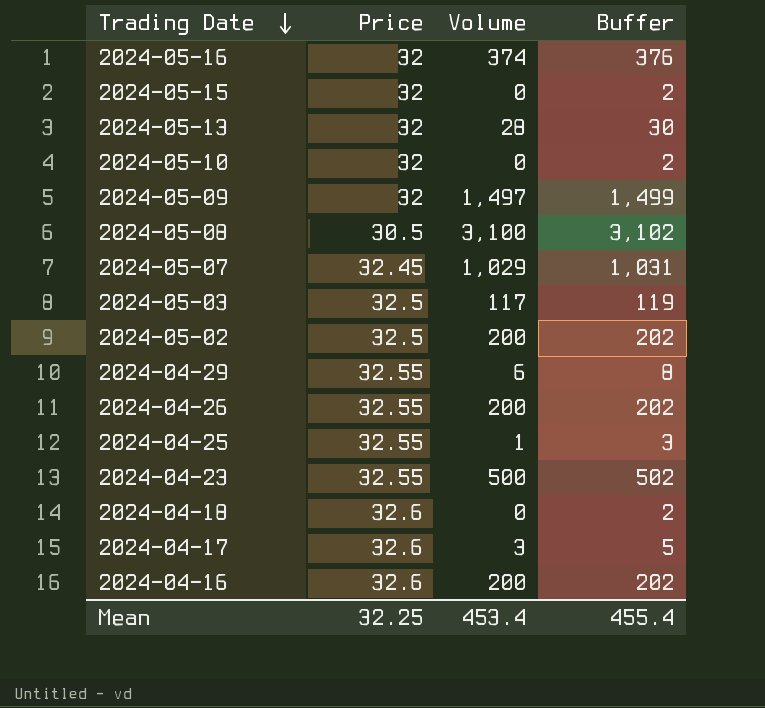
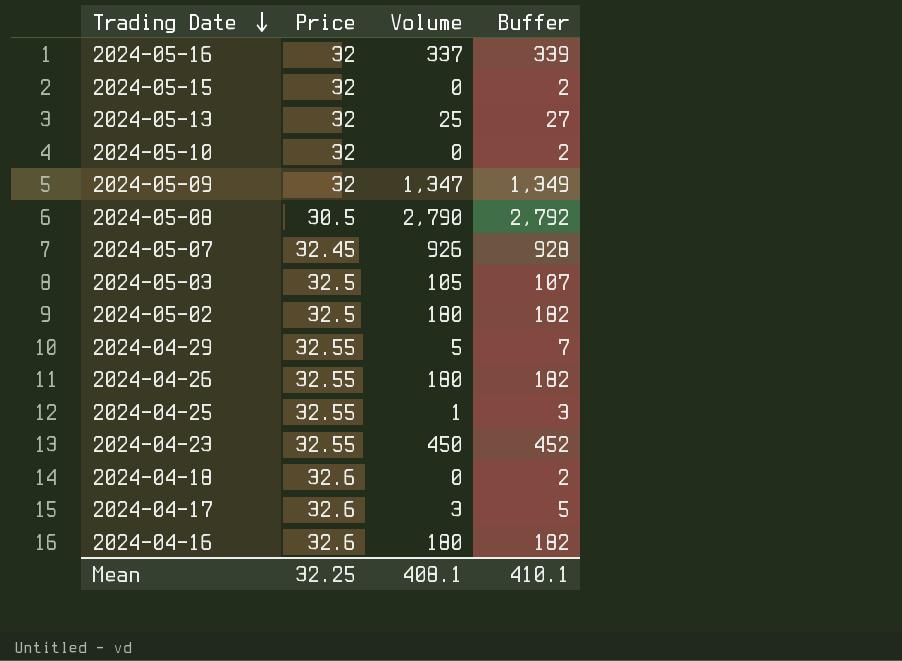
2024-05-16 | Volume: 374 -> 337
2024-05-16 | Buffer: 376 -> 339
2024-05-13 | Volume: 28 -> 25
2024-05-13 | Buffer: 30 -> 27
2024-05-09 | Volume: 1,497 -> 1,347
2024-05-09 | Buffer: 1,499 -> 1,349
2024-05-08 | Volume: 3,100 -> 2,790
2024-05-08 | Buffer: 3,102 -> 2,792
2024-05-07 | Volume: 1,029 -> 926
2024-05-07 | Buffer: 1,031 -> 928
2024-05-03 | Volume: 117 -> 105
2024-05-03 | Buffer: 119 -> 107
2024-05-02 | Volume: 200 -> 180
2024-05-02 | Buffer: 202 -> 182
2024-04-29 | Volume: 6 -> 5
2024-04-29 | Buffer: 8 -> 7
2024-04-26 | Volume: 200 -> 180
2024-04-26 | Buffer: 202 -> 182
2024-04-23 | Volume: 500 -> 450
2024-04-23 | Buffer: 502 -> 452
2024-04-16 | Volume: 200 -> 180
2024-04-16 | Buffer: 202 -> 182
Mean | Volume: 453.4 -> 408.1
Mean | Buffer: 455.4 -> 410.1

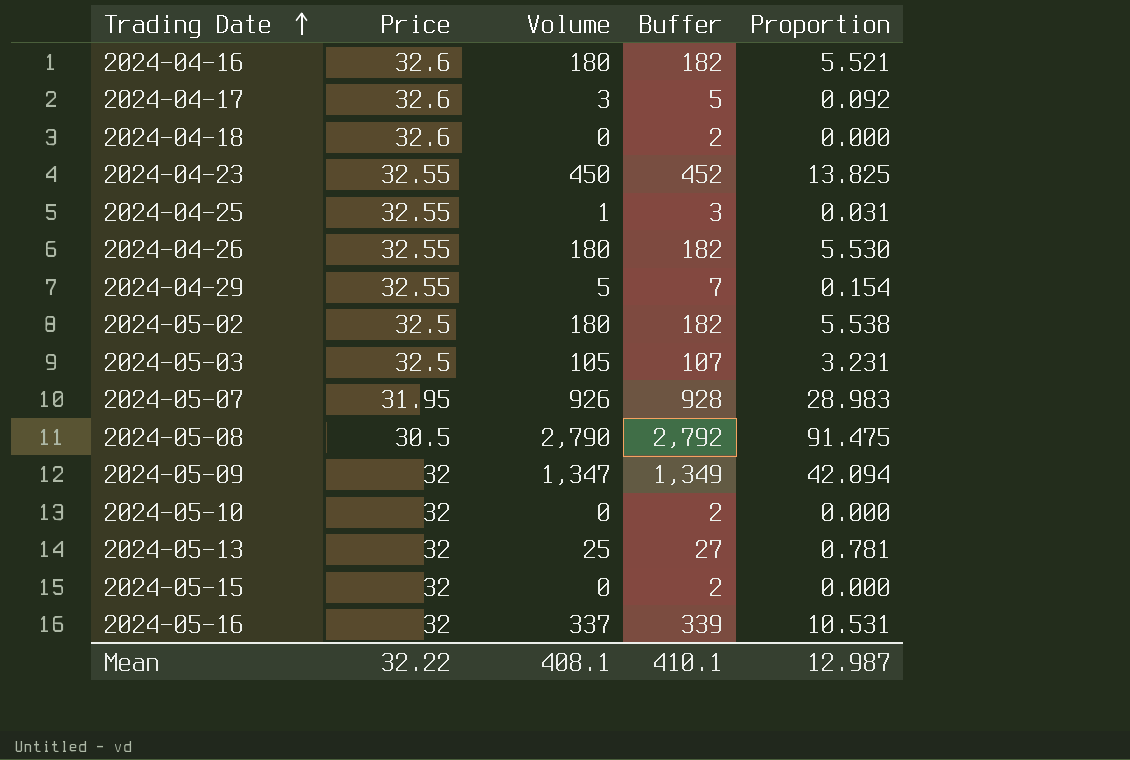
row order: Trading Date descending -> Trading Date ascending
column Proportion | formula: none -> [Volume] / [Price]
2024-05-07 | Price: 32.45 -> 31.95
Mean | Price: 32.25 -> 32.22

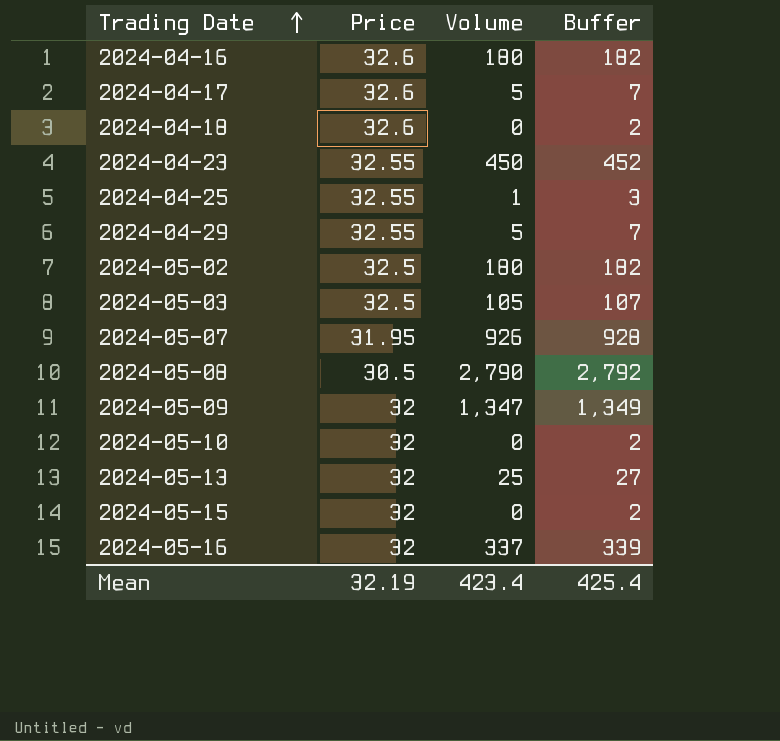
column Proportion | formula: [Volume] / [Price] -> none
row 2024-04-26: 32.55 | 180 | 182 | 5.530 -> none
2024-04-17 | Volume: 3 -> 5
2024-04-17 | Buffer: 5 -> 7
Mean | Price: 32.22 -> 32.19
Mean | Volume: 408.1 -> 423.4
Mean | Buffer: 410.1 -> 425.4

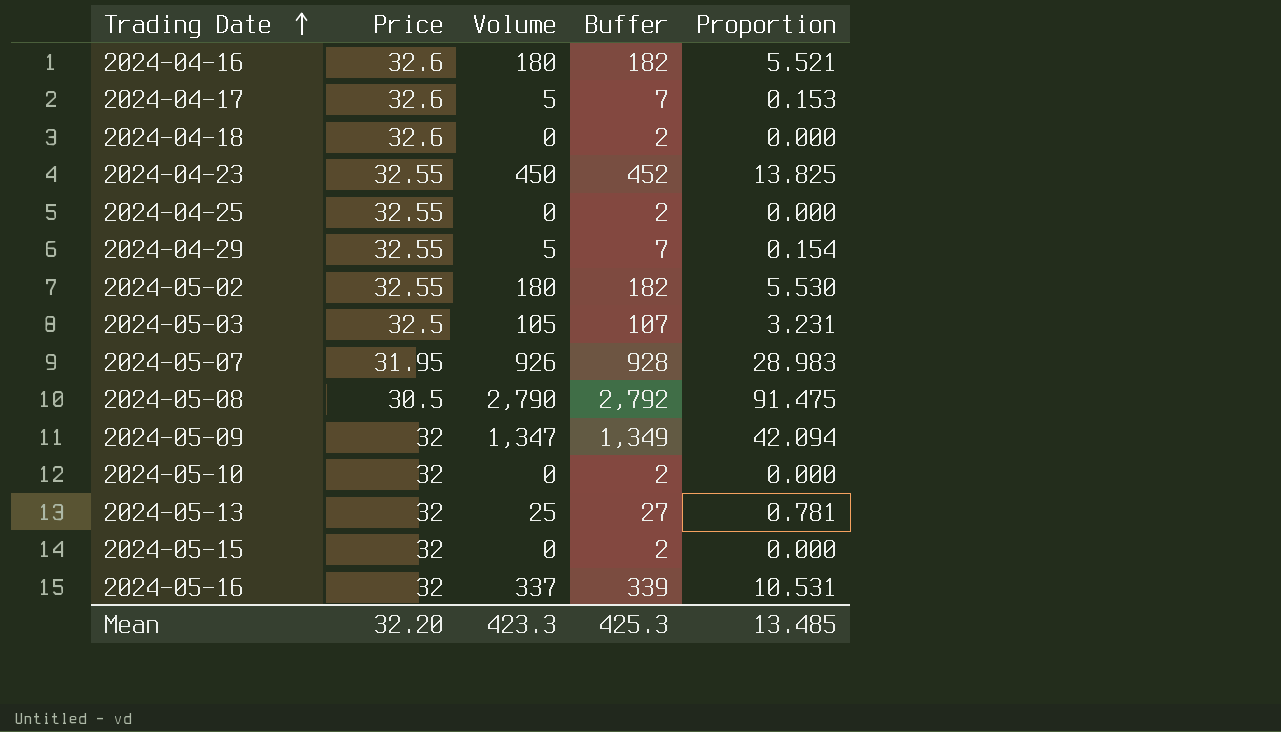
column Proportion | formula: none -> [Volume] / [Price]
2024-04-25 | Volume: 1 -> 0
2024-04-25 | Buffer: 3 -> 2
2024-05-02 | Price: 32.5 -> 32.55
Mean | Price: 32.19 -> 32.20
Mean | Volume: 423.4 -> 423.3
Mean | Buffer: 425.4 -> 425.3

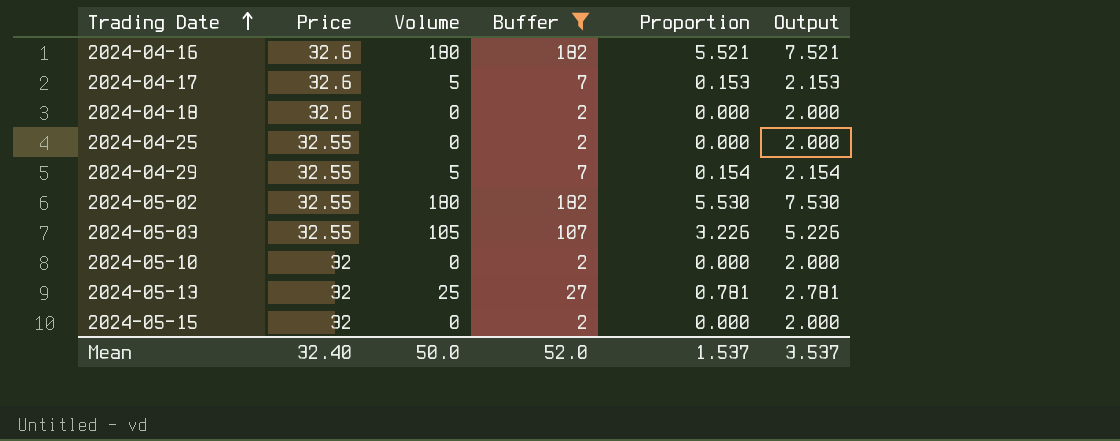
filter: none -> Buffer <= 182
column Output | formula: none -> [Proportion] + 2
2024-05-03 | Price: 32.5 -> 32.55
2024-05-03 | Proportion: 3.231 -> 3.226
Mean | Price: 32.20 -> 32.40
Mean | Volume: 423.3 -> 50.0
Mean | Buffer: 425.3 -> 52.0
Mean | Proportion: 13.485 -> 1.537

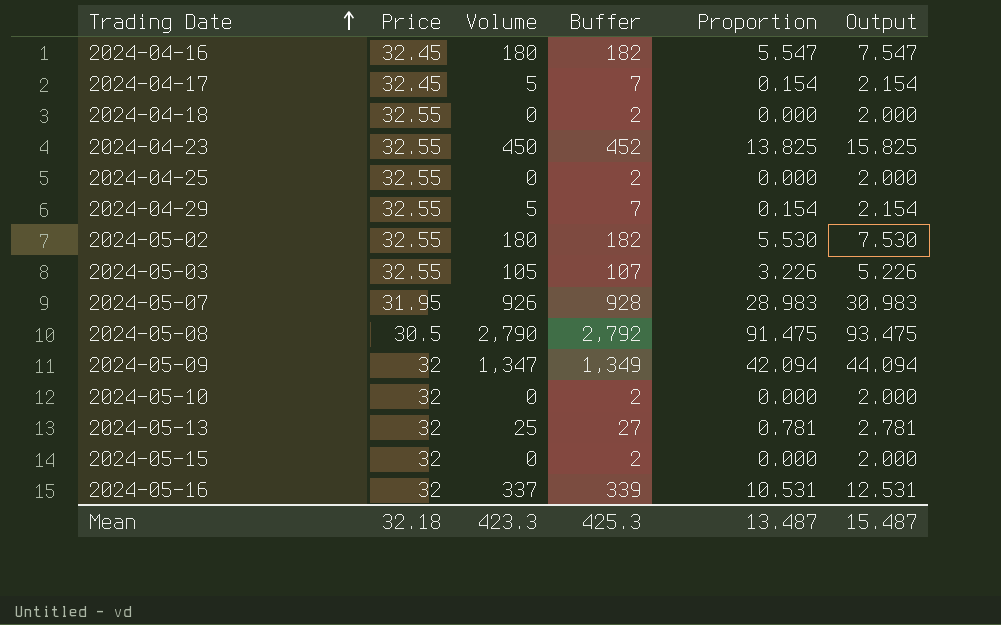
filter: Buffer <= 182 -> none
2024-04-16 | Price: 32.6 -> 32.45
2024-04-16 | Proportion: 5.521 -> 5.547
2024-04-16 | Output: 7.521 -> 7.547
2024-04-17 | Price: 32.6 -> 32.45
2024-04-17 | Proportion: 0.153 -> 0.154
2024-04-17 | Output: 2.153 -> 2.154
2024-04-18 | Price: 32.6 -> 32.55
Mean | Price: 32.40 -> 32.18
Mean | Volume: 50.0 -> 423.3
Mean | Buffer: 52.0 -> 425.3
Mean | Proportion: 1.537 -> 13.487
Mean | Output: 3.537 -> 15.487

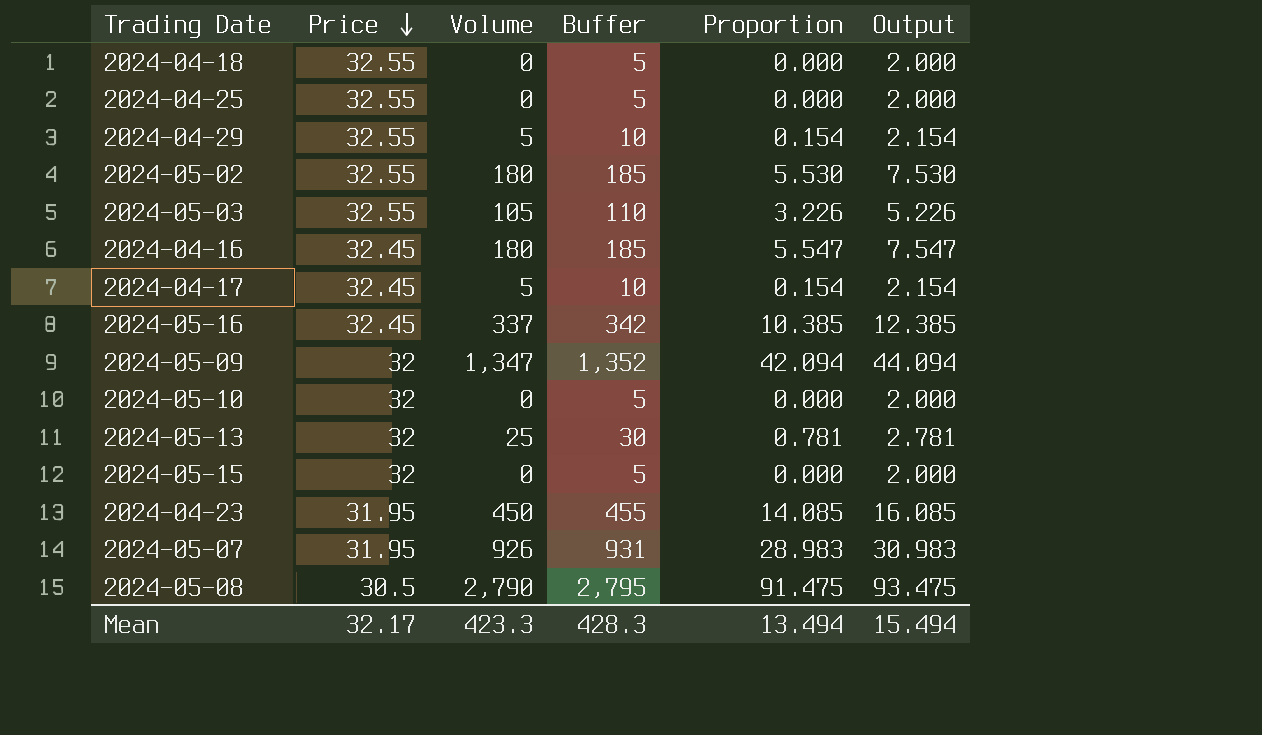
row order: Trading Date ascending -> Price descending
column Buffer | formula: [Volume] + 2 -> [Volume] + 5
2024-05-16 | Price: 32 -> 32.45
2024-05-16 | Proportion: 10.531 -> 10.385
2024-05-16 | Output: 12.531 -> 12.385
2024-04-23 | Price: 32.55 -> 31.95
2024-04-23 | Proportion: 13.825 -> 14.085
2024-04-23 | Output: 15.825 -> 16.085
Mean | Price: 32.18 -> 32.17
Mean | Buffer: 425.3 -> 428.3
Mean | Proportion: 13.487 -> 13.494
Mean | Output: 15.487 -> 15.494

